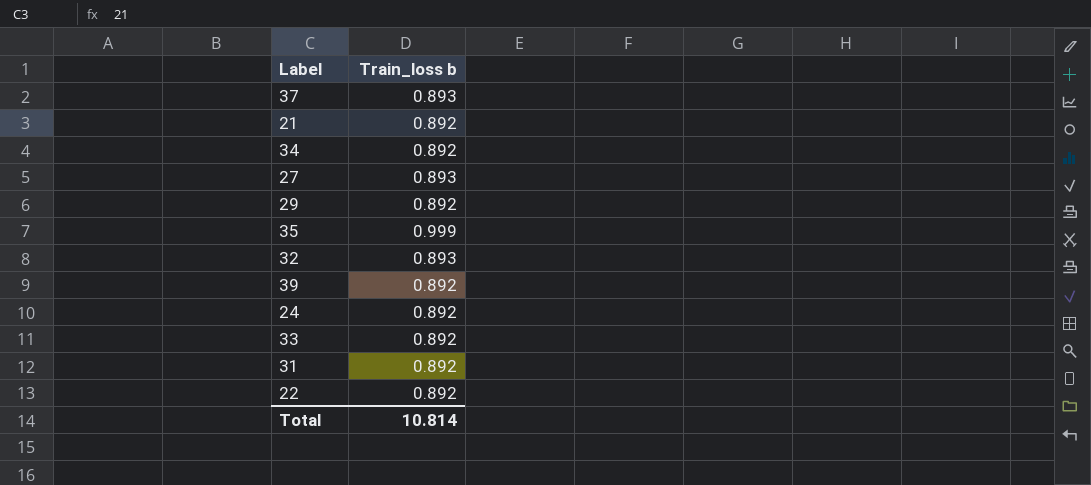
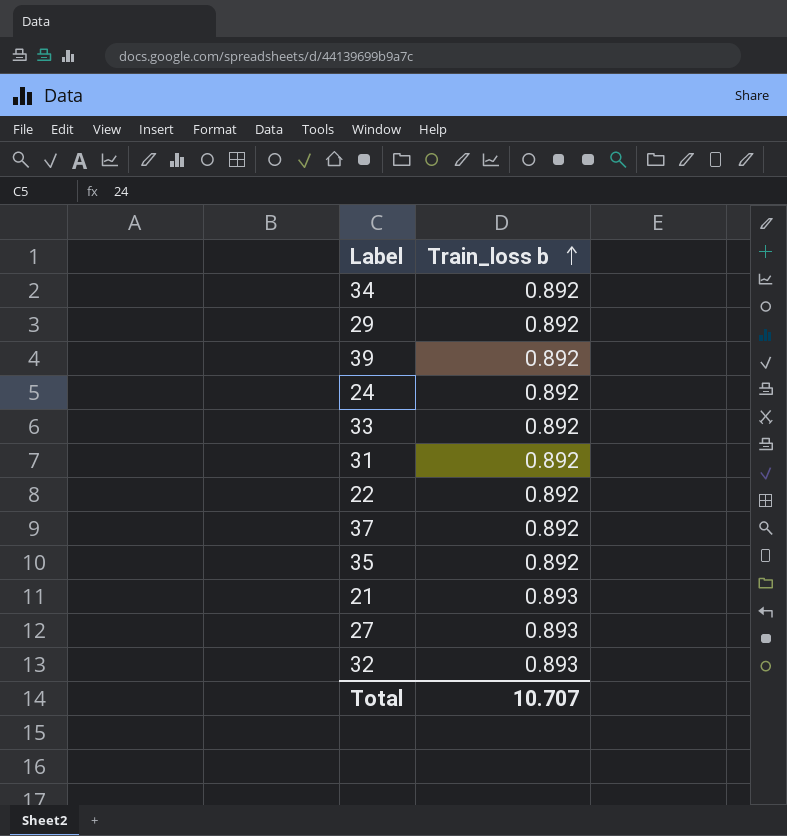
row order: none -> Train_loss b ascending
37 | Train_loss b: 0.893 -> 0.892
35 | Train_loss b: 0.999 -> 0.892
21 | Train_loss b: 0.892 -> 0.893
Total | Train_loss b: 10.814 -> 10.707

